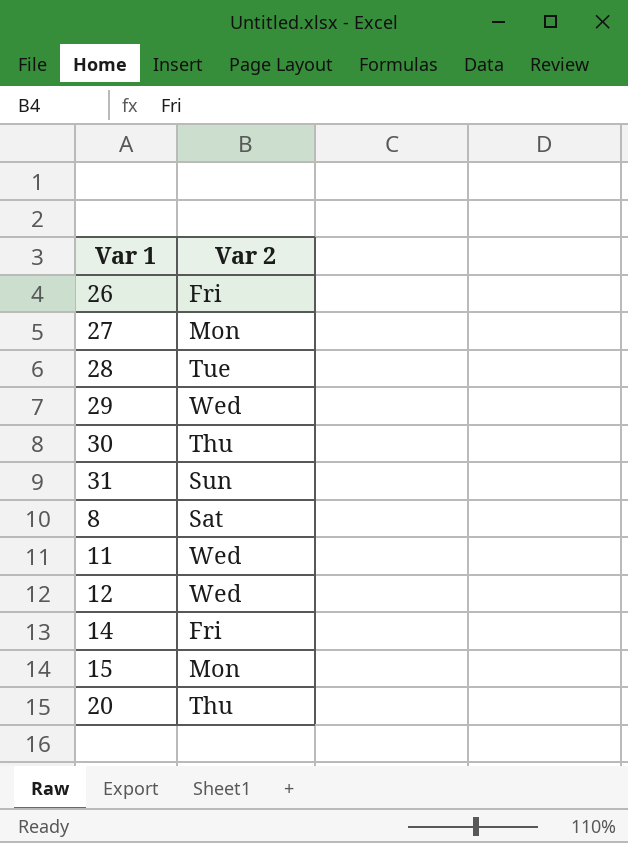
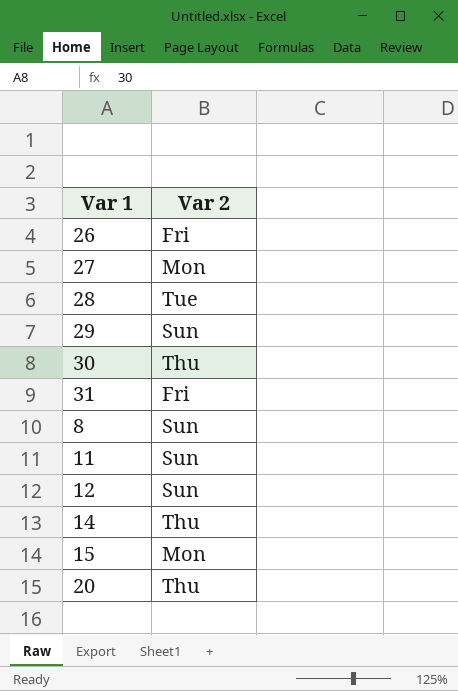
29 | Var 2: Wed -> Sun
31 | Var 2: Sun -> Fri
8 | Var 2: Sat -> Sun
11 | Var 2: Wed -> Sun
12 | Var 2: Wed -> Sun
14 | Var 2: Fri -> Thu

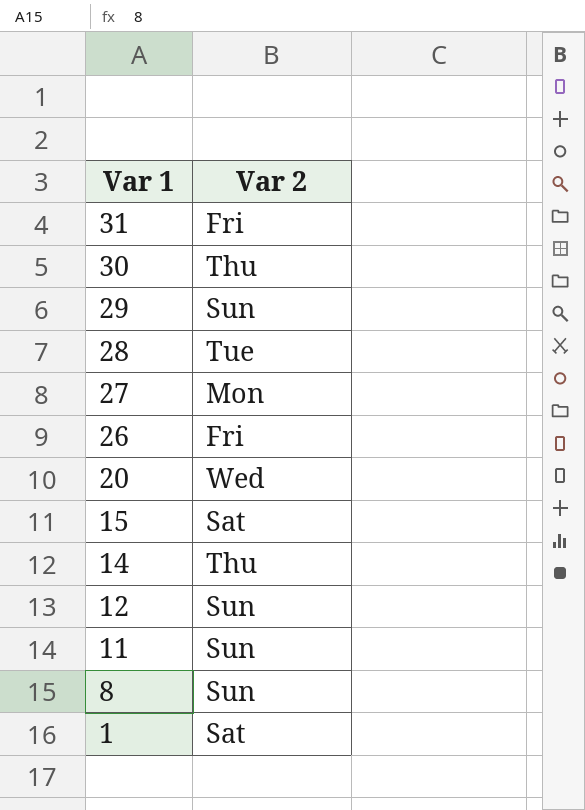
row order: none -> Var 1 descending
20 | Var 2: Thu -> Wed
15 | Var 2: Mon -> Sat
row 1: none -> Sat

